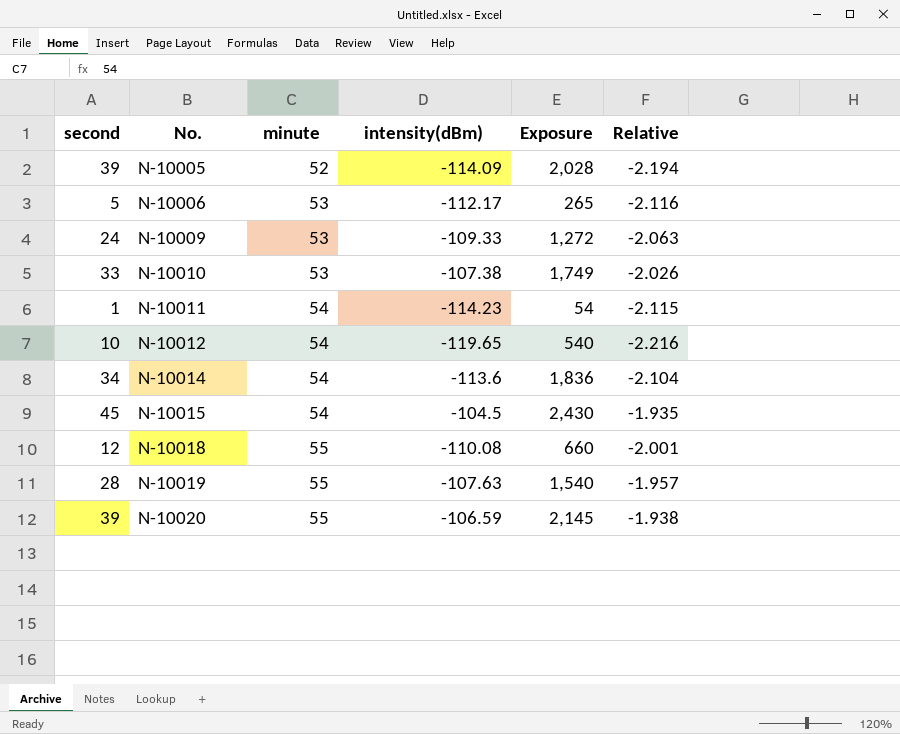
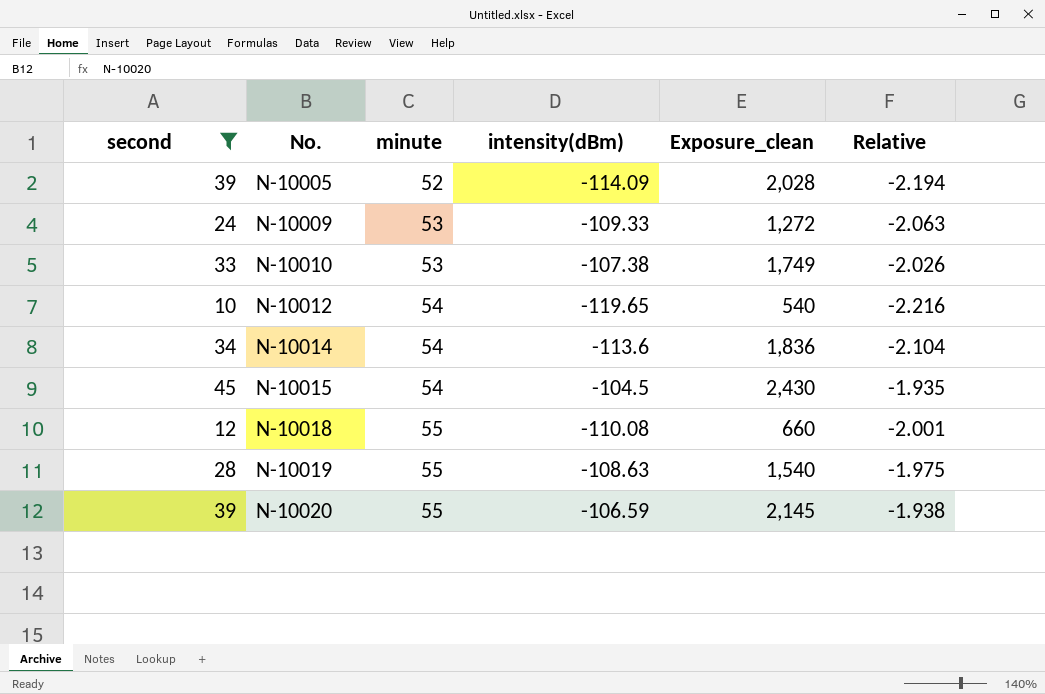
filter: none -> second >= 10
column name: Exposure -> Exposure_clean
N-10019 | intensity(dBm): -107.63 -> -108.63
N-10019 | Relative: -1.957 -> -1.975

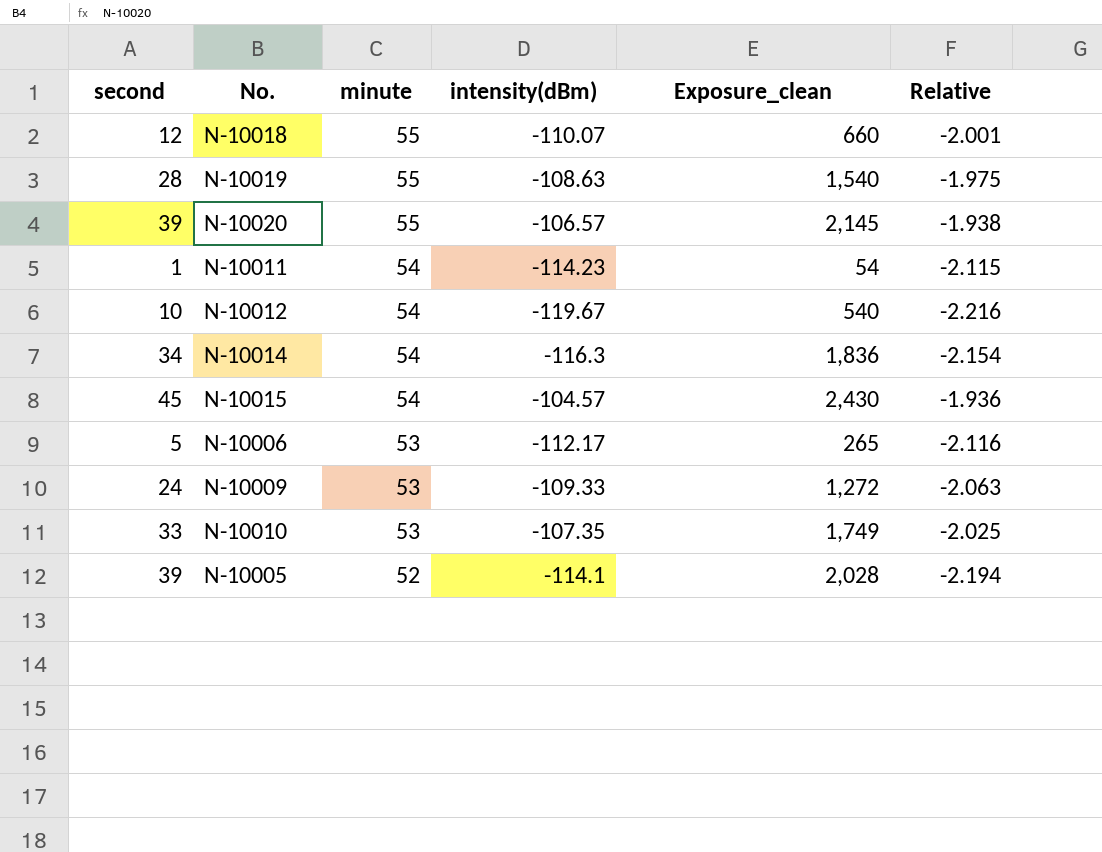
filter: second >= 10 -> none
row order: No. ascending -> minute descending
N-10018 | intensity(dBm): -110.08 -> -110.07
N-10020 | intensity(dBm): -106.59 -> -106.57
N-10012 | intensity(dBm): -119.65 -> -119.67
N-10014 | intensity(dBm): -113.6 -> -116.3
N-10014 | Relative: -2.104 -> -2.154
N-10015 | intensity(dBm): -104.5 -> -104.57
N-10015 | Relative: -1.935 -> -1.936
N-10010 | intensity(dBm): -107.38 -> -107.35
N-10010 | Relative: -2.026 -> -2.025
N-10005 | intensity(dBm): -114.09 -> -114.1

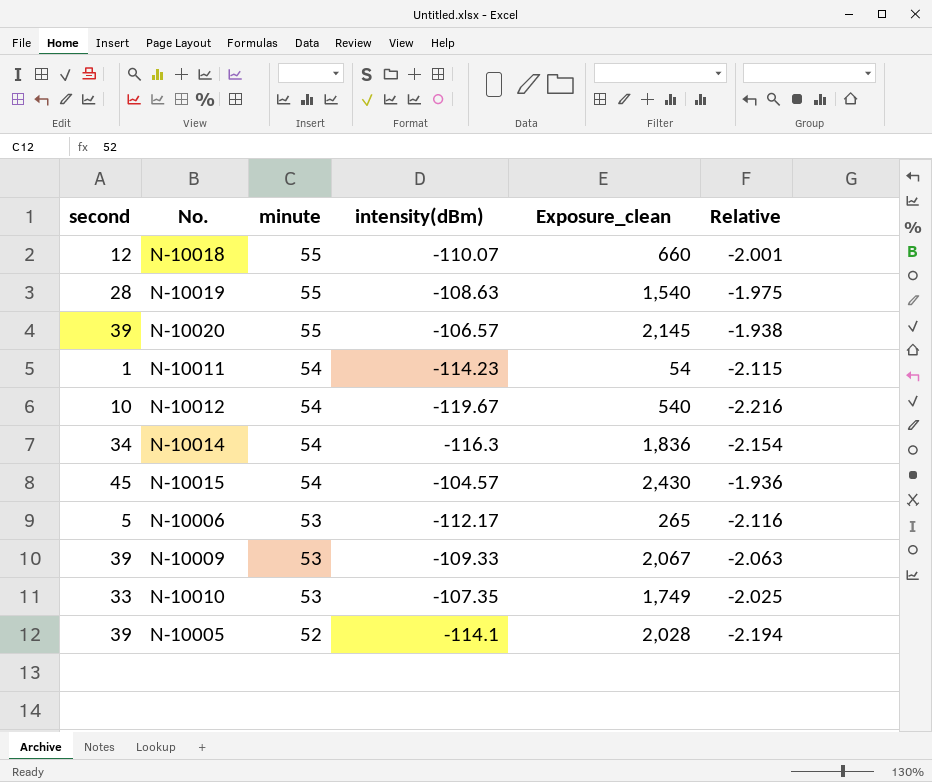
N-10009 | second: 24 -> 39
N-10009 | Exposure_clean: 1,272 -> 2,067

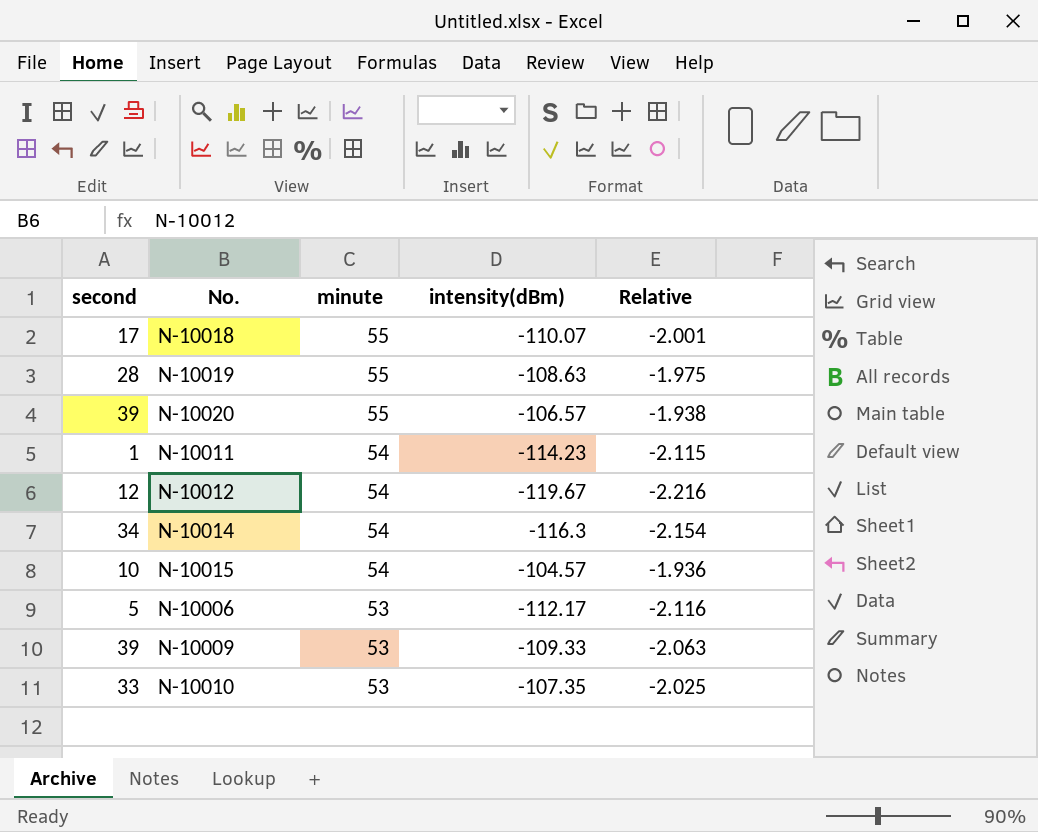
column Exposure_clean | formula: [second] * [minute] -> none
row N-10005: 39 | 52 | -114.1 | 2,028 | -2.194 -> none
N-10018 | second: 12 -> 17
N-10012 | second: 10 -> 12
N-10015 | second: 45 -> 10

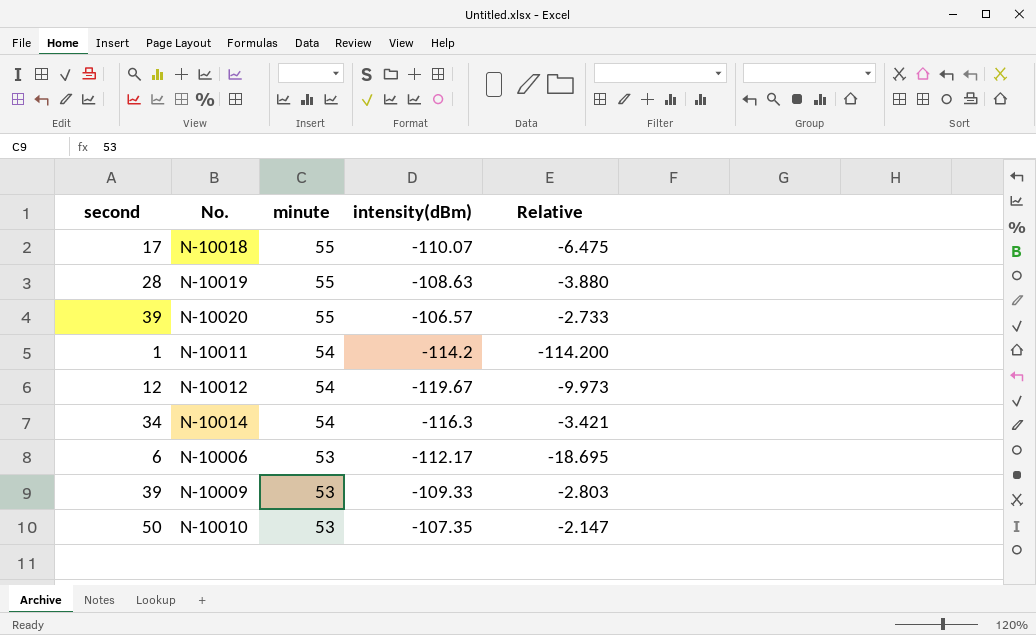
column Relative | formula: [intensity(dBm)] / [minute] -> [intensity(dBm)] / [second]
row N-10015: 10 | 54 | -104.57 | -1.936 -> none
N-10011 | intensity(dBm): -114.23 -> -114.2
N-10006 | second: 5 -> 6
N-10010 | second: 33 -> 50

